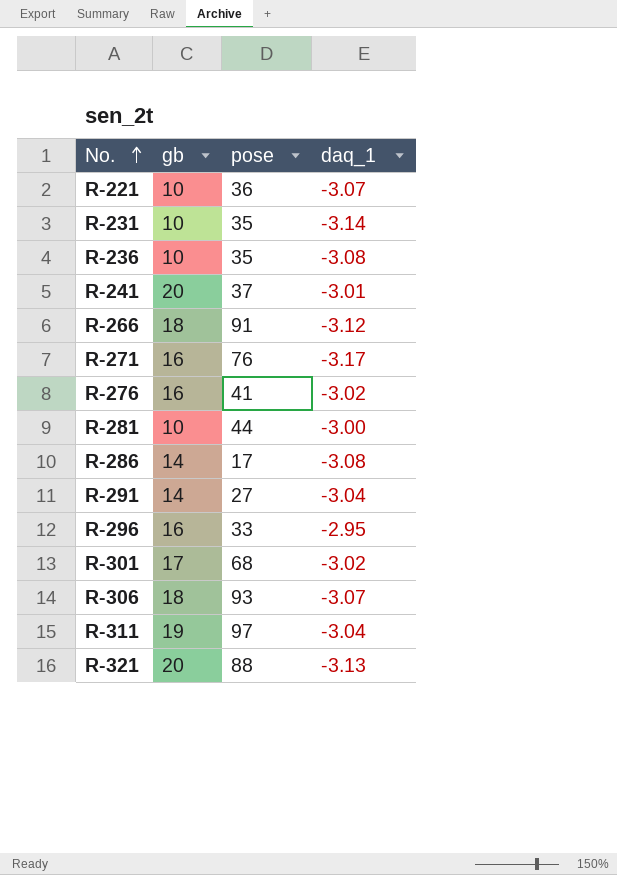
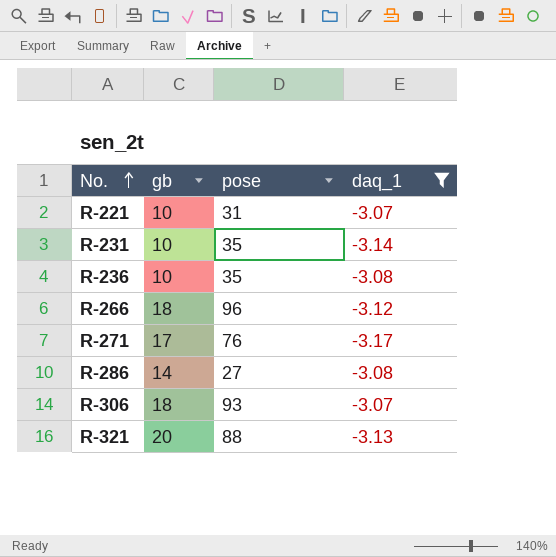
filter: none -> daq_1 <= -3.07
R-221 | pose: 36 -> 31
R-266 | pose: 91 -> 96
R-271 | gb: 16 -> 17
R-286 | pose: 17 -> 27

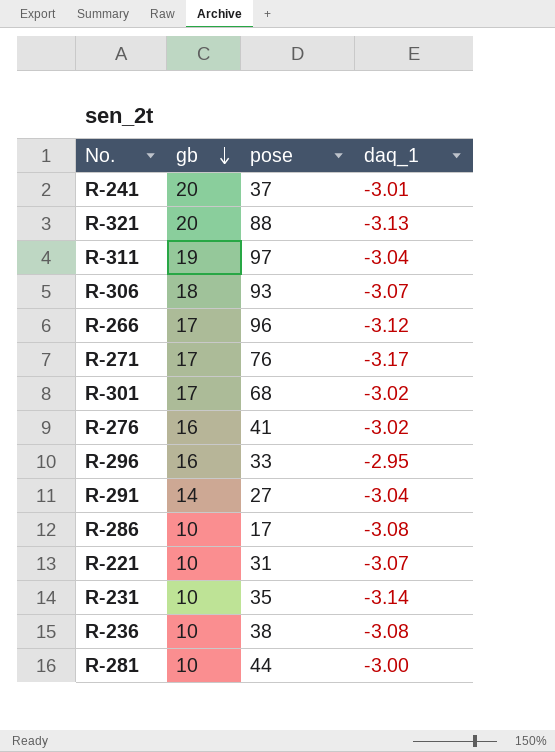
filter: daq_1 <= -3.07 -> none
row order: No. ascending -> gb descending
R-266 | gb: 18 -> 17
R-286 | gb: 14 -> 10
R-286 | pose: 27 -> 17
R-236 | pose: 35 -> 38

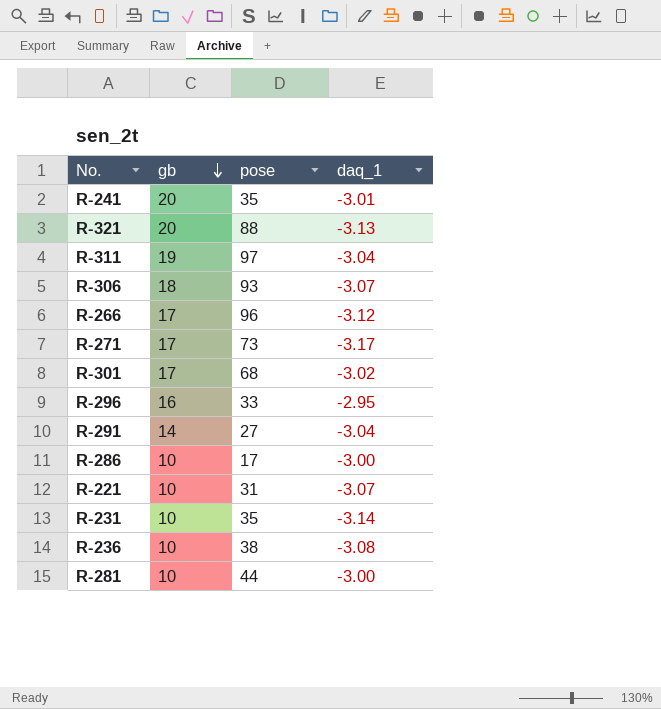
row R-276: 16 | 41 | -3.02 -> none
R-241 | pose: 37 -> 35
R-271 | pose: 76 -> 73
R-286 | daq_1: -3.08 -> -3.00

